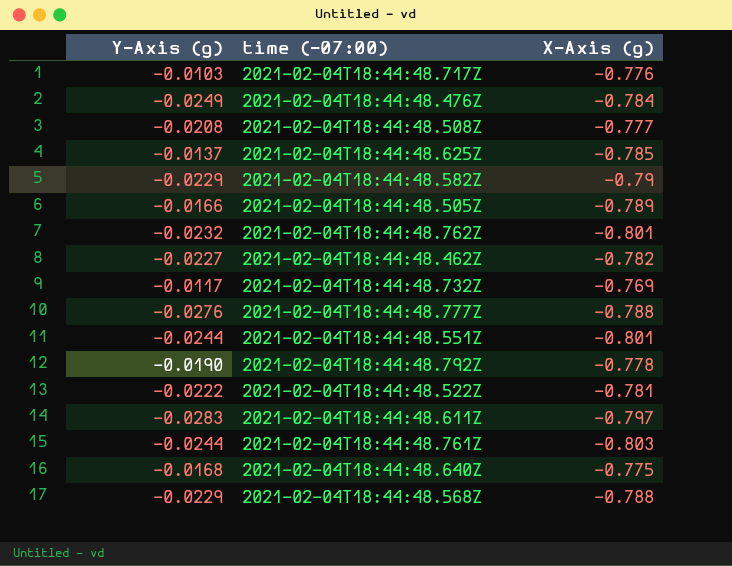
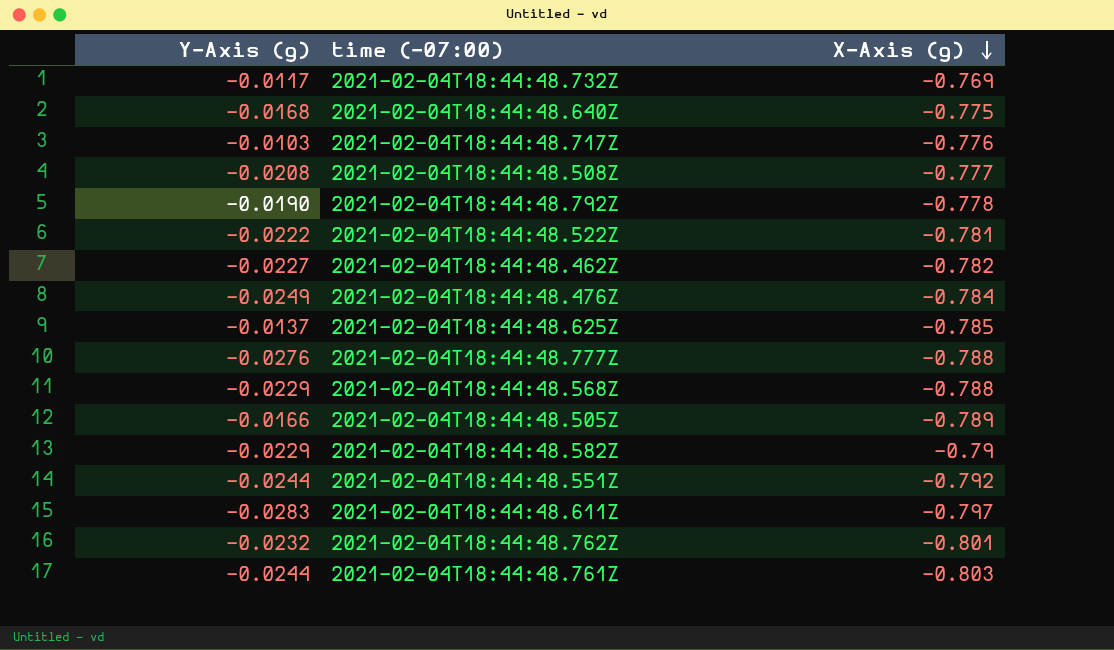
row order: none -> X-Axis (g) descending
2021-02-04T18:44:48.551Z | X-Axis (g): -0.801 -> -0.792

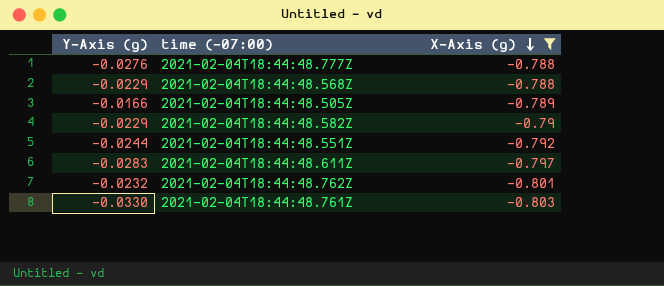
filter: none -> X-Axis (g) <= -0.788
2021-02-04T18:44:48.761Z | Y-Axis (g): -0.0244 -> -0.0330

